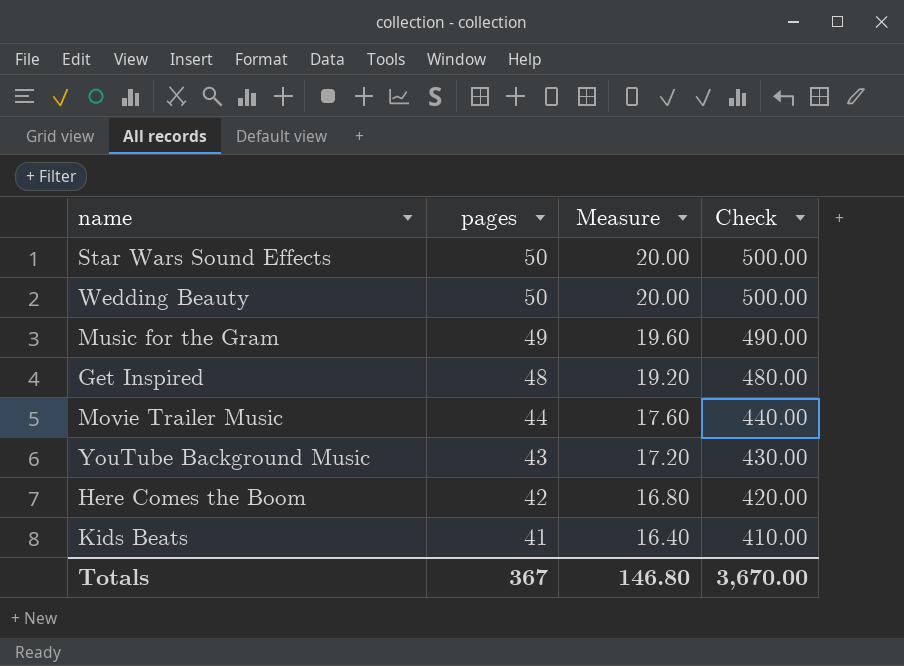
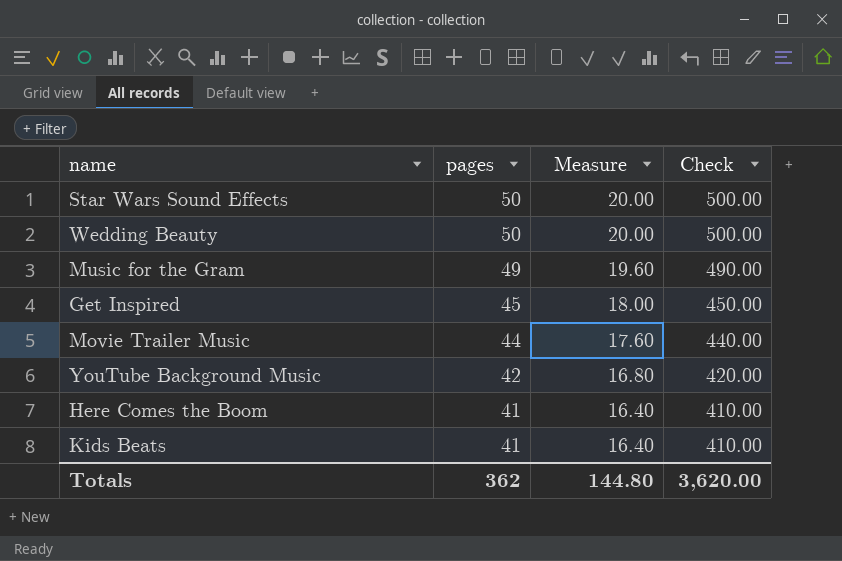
Get Inspired | pages: 48 -> 45
Get Inspired | Measure: 19.20 -> 18.00
Get Inspired | Check: 480.00 -> 450.00
YouTube Background Music | pages: 43 -> 42
YouTube Background Music | Measure: 17.20 -> 16.80
YouTube Background Music | Check: 430.00 -> 420.00
Here Comes the Boom | pages: 42 -> 41
Here Comes the Boom | Measure: 16.80 -> 16.40
Here Comes the Boom | Check: 420.00 -> 410.00
Totals | pages: 367 -> 362
Totals | Measure: 146.80 -> 144.80
Totals | Check: 3,670.00 -> 3,620.00

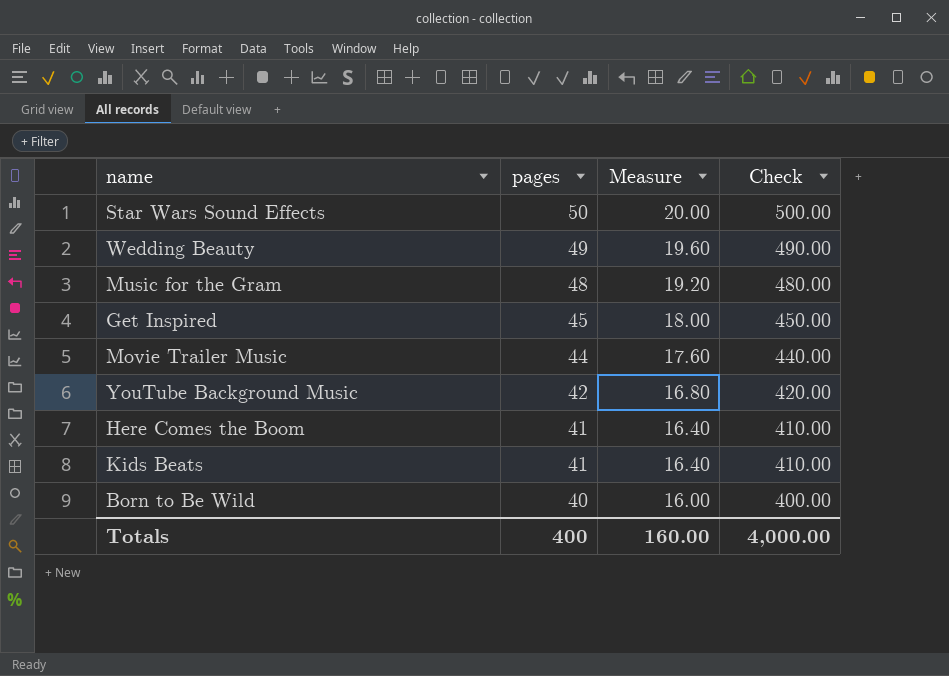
Wedding Beauty | pages: 50 -> 49
Wedding Beauty | Measure: 20.00 -> 19.60
Wedding Beauty | Check: 500.00 -> 490.00
Music for the Gram | pages: 49 -> 48
Music for the Gram | Measure: 19.60 -> 19.20
Music for the Gram | Check: 490.00 -> 480.00
row Born to Be Wild: none -> 40 | 16.00 | 400.00
Totals | pages: 362 -> 400
Totals | Measure: 144.80 -> 160.00
Totals | Check: 3,620.00 -> 4,000.00

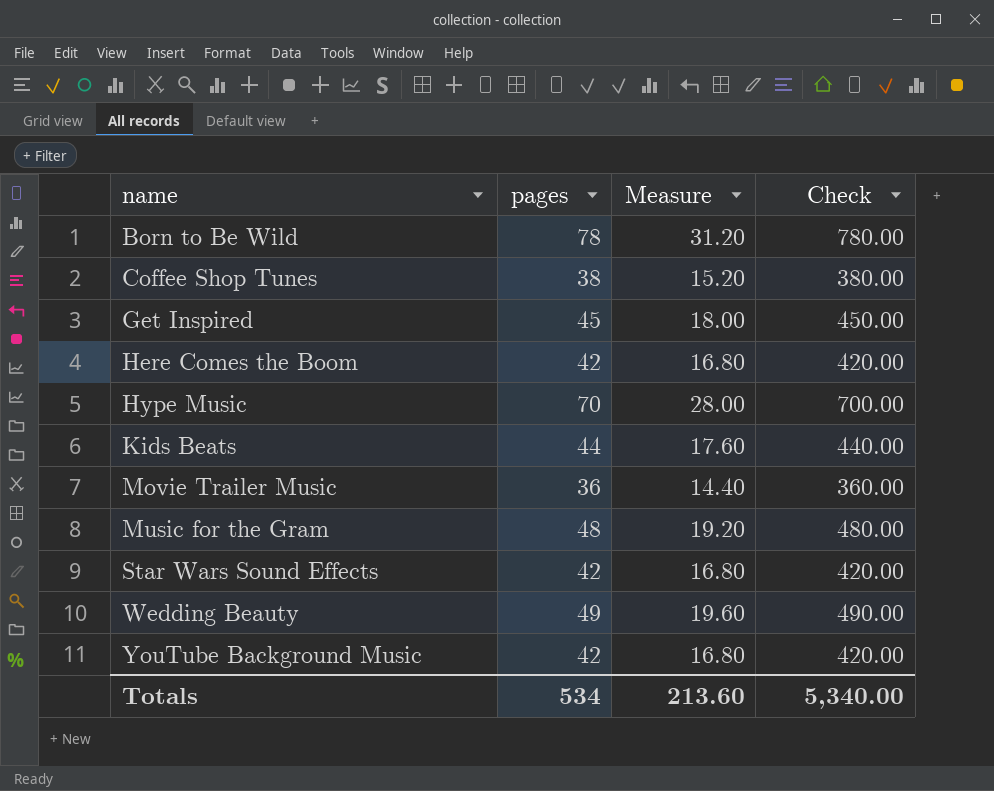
row order: pages descending -> name ascending
Born to Be Wild | pages: 40 -> 78
Born to Be Wild | Measure: 16.00 -> 31.20
Born to Be Wild | Check: 400.00 -> 780.00
row Coffee Shop Tunes: none -> 38 | 15.20 | 380.00
Here Comes the Boom | pages: 41 -> 42
Here Comes the Boom | Measure: 16.40 -> 16.80
Here Comes the Boom | Check: 410.00 -> 420.00
row Hype Music: none -> 70 | 28.00 | 700.00
Kids Beats | pages: 41 -> 44
Kids Beats | Measure: 16.40 -> 17.60
Kids Beats | Check: 410.00 -> 440.00
Movie Trailer Music | pages: 44 -> 36
Movie Trailer Music | Measure: 17.60 -> 14.40
Movie Trailer Music | Check: 440.00 -> 360.00
Star Wars Sound Effects | pages: 50 -> 42
Star Wars Sound Effects | Measure: 20.00 -> 16.80
Star Wars Sound Effects | Check: 500.00 -> 420.00
Totals | pages: 400 -> 534
Totals | Measure: 160.00 -> 213.60
Totals | Check: 4,000.00 -> 5,340.00

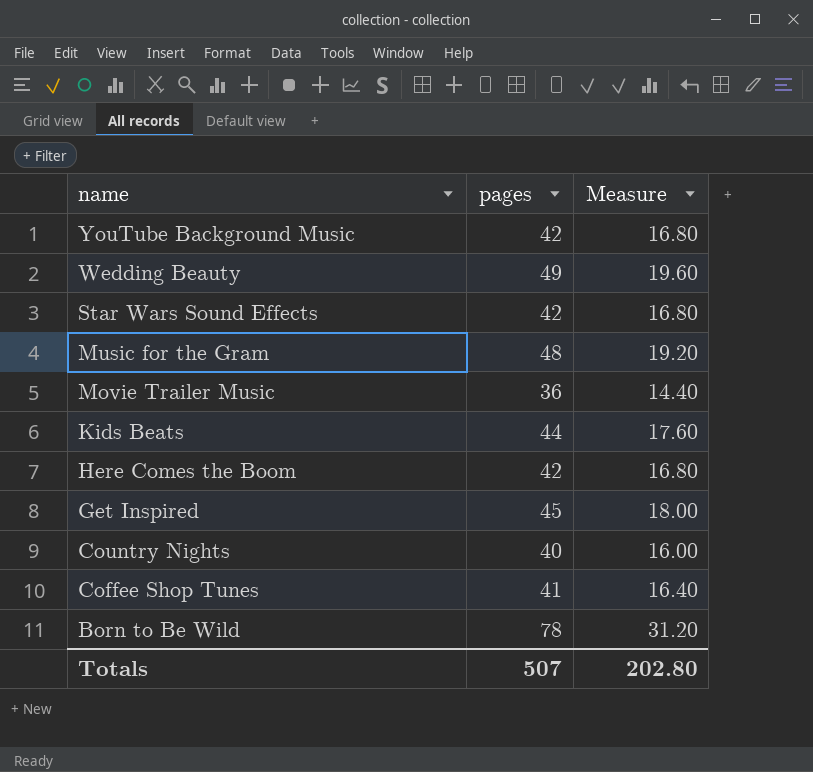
row order: name ascending -> name descending
column Check | formula: [pages] * 10 -> none
row Hype Music: 70 | 28.00 | 700.00 -> none
row Country Nights: none -> 40 | 16.00
Coffee Shop Tunes | pages: 38 -> 41
Coffee Shop Tunes | Measure: 15.20 -> 16.40
Totals | pages: 534 -> 507
Totals | Measure: 213.60 -> 202.80

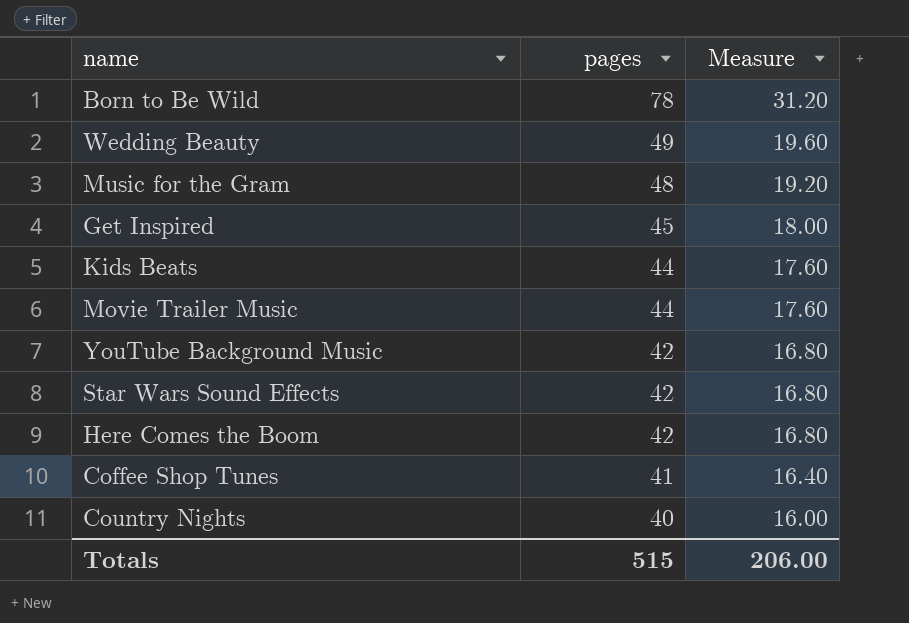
row order: name descending -> pages descending
Movie Trailer Music | pages: 36 -> 44
Movie Trailer Music | Measure: 14.40 -> 17.60
Totals | pages: 507 -> 515
Totals | Measure: 202.80 -> 206.00

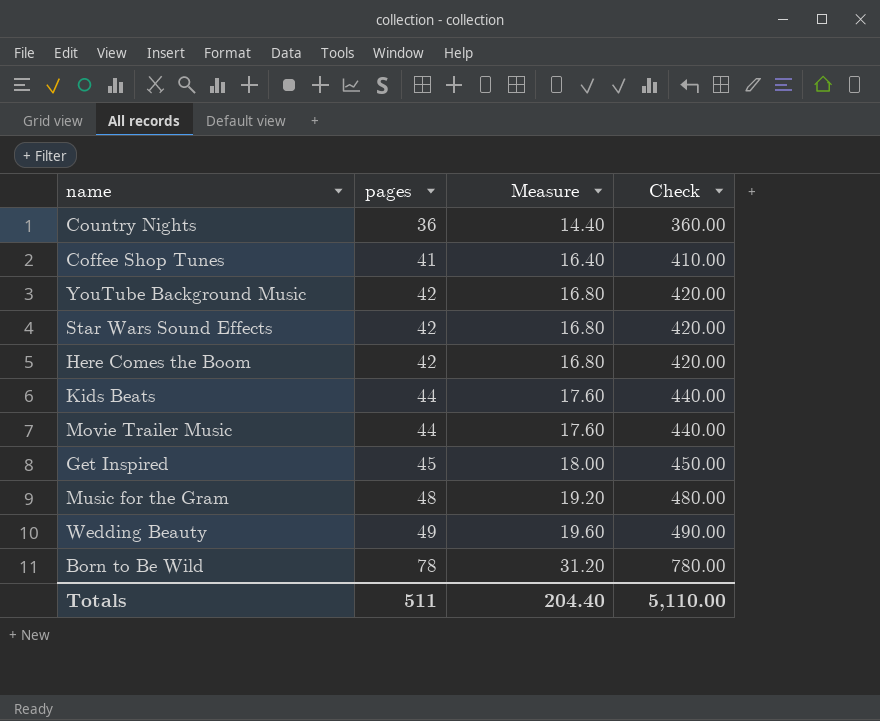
row order: pages descending -> pages ascending
column Check | formula: none -> [pages] * 10
Country Nights | pages: 40 -> 36
Country Nights | Measure: 16.00 -> 14.40
Totals | pages: 515 -> 511
Totals | Measure: 206.00 -> 204.40

